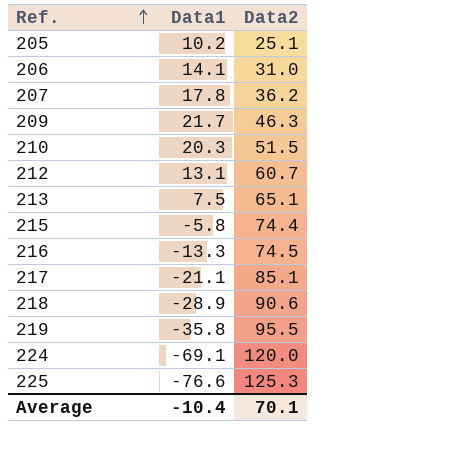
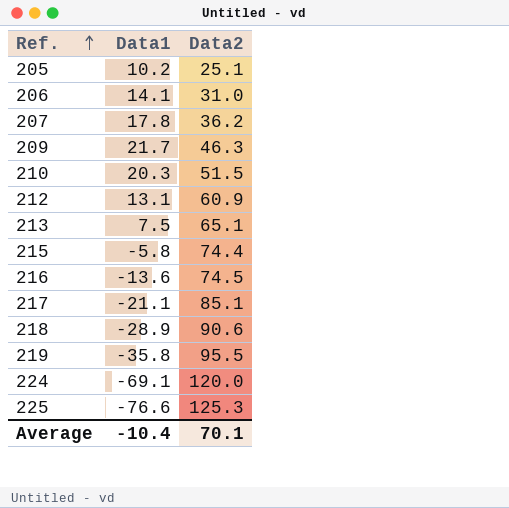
212 | Data2: 60.7 -> 60.9
216 | Data1: -13.3 -> -13.6

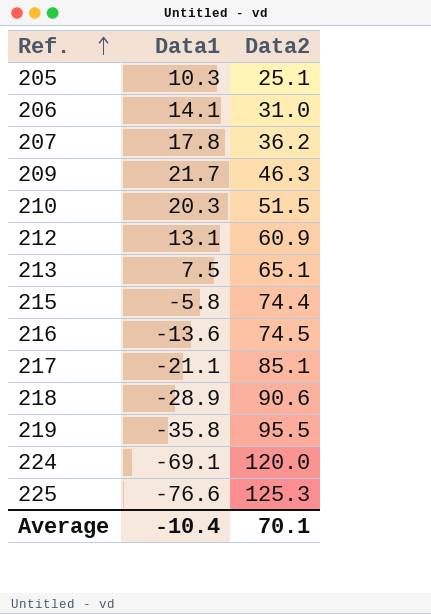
205 | Data1: 10.2 -> 10.3

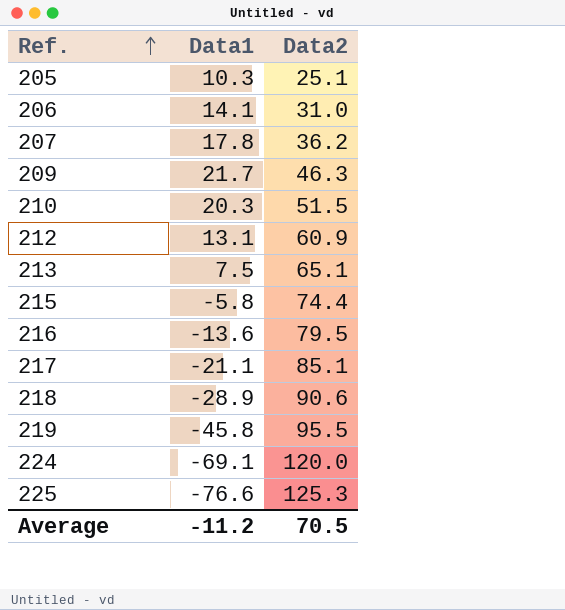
216 | Data2: 74.5 -> 79.5
219 | Data1: -35.8 -> -45.8
Average | Data1: -10.4 -> -11.2
Average | Data2: 70.1 -> 70.5

